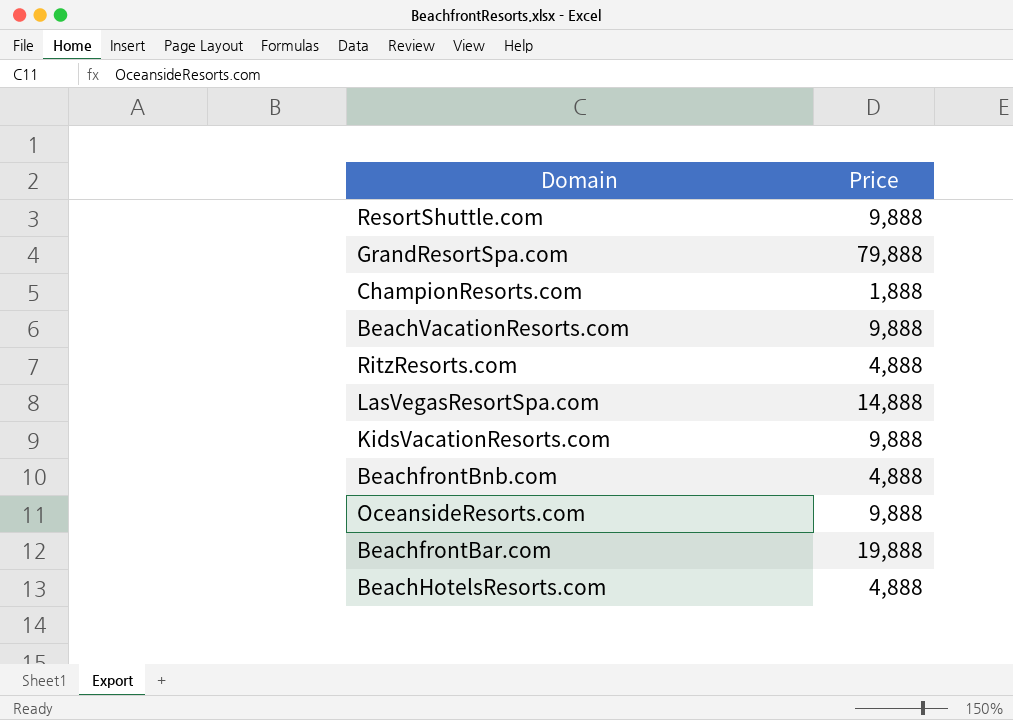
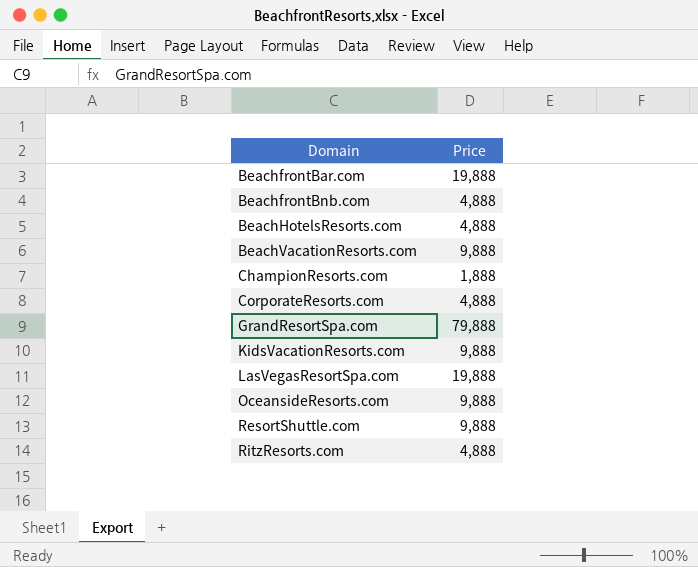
row order: none -> Domain ascending
row CorporateResorts.com: none -> 4,888
LasVegasResortSpa.com | Price: 14,888 -> 19,888

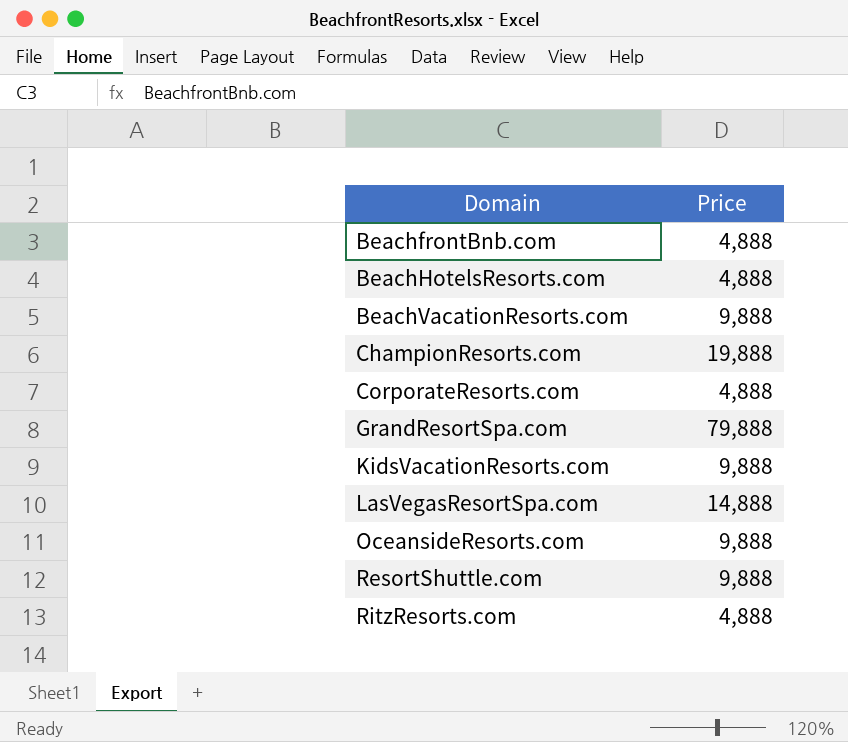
row BeachfrontBar.com: 19,888 -> none
ChampionResorts.com | Price: 1,888 -> 19,888
LasVegasResortSpa.com | Price: 19,888 -> 14,888

